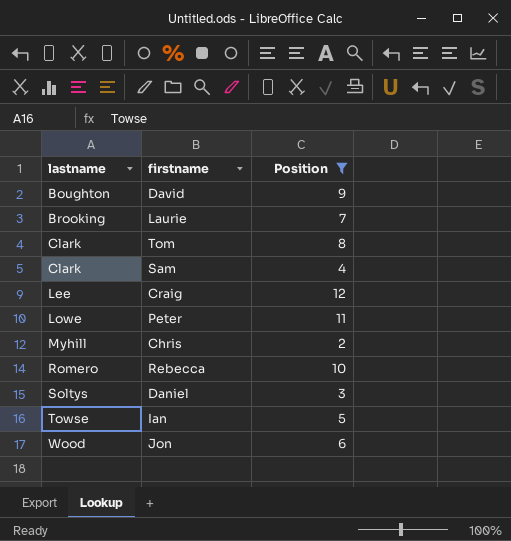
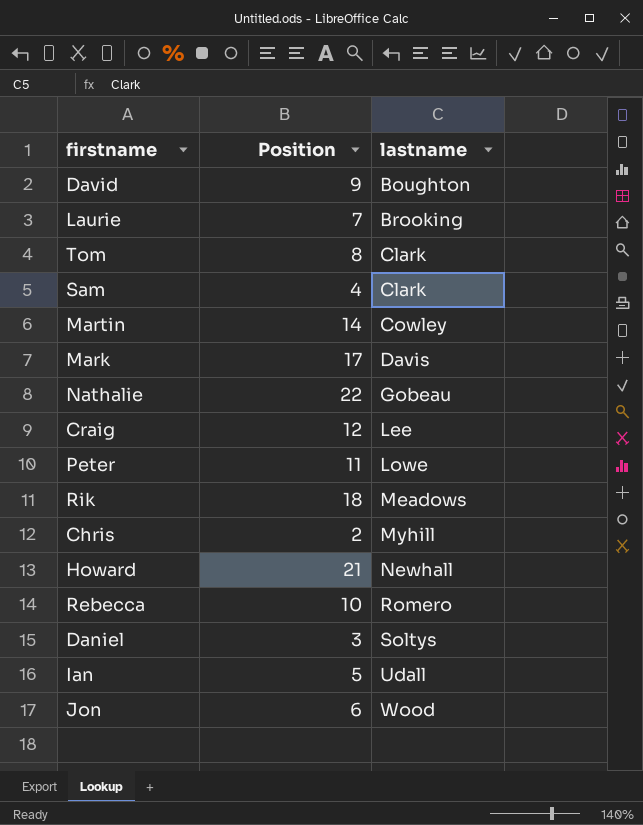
filter: Position <= 12 -> none
column lastname | position: 1 -> 3
Ian | lastname: Towse -> Udall

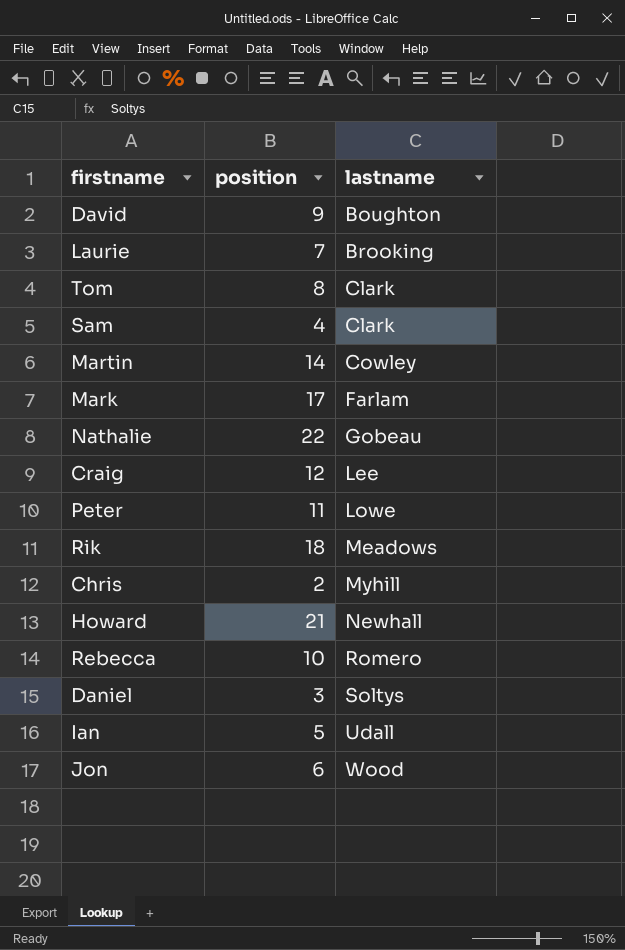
column name: Position -> position
Mark | lastname: Davis -> Farlam

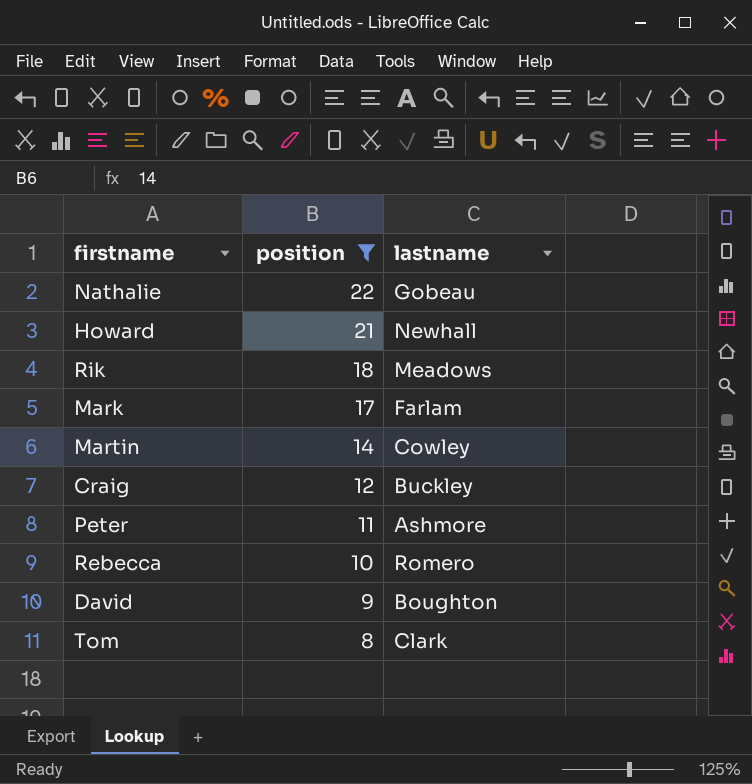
filter: none -> position >= 8
row order: lastname ascending -> position descending
Craig | lastname: Lee -> Buckley
Peter | lastname: Lowe -> Ashmore

